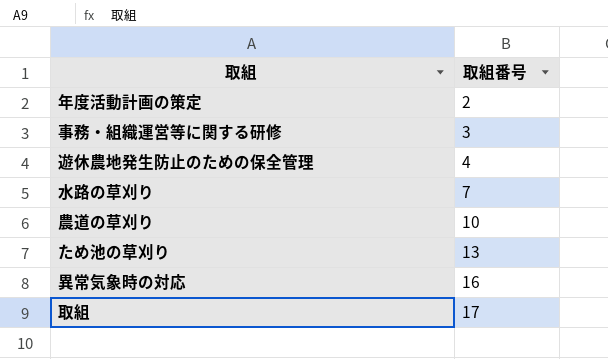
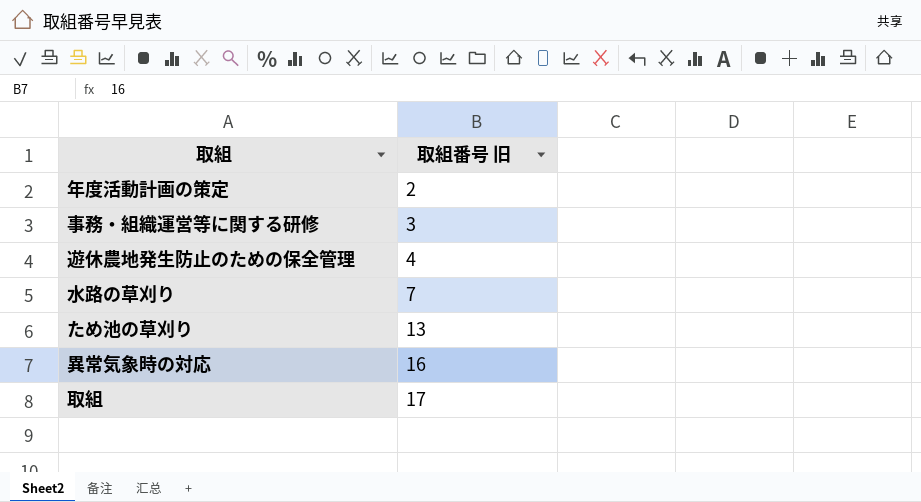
column name: 取組番号 -> 取組番号 旧
row 農道の草刈り: 10 -> none

